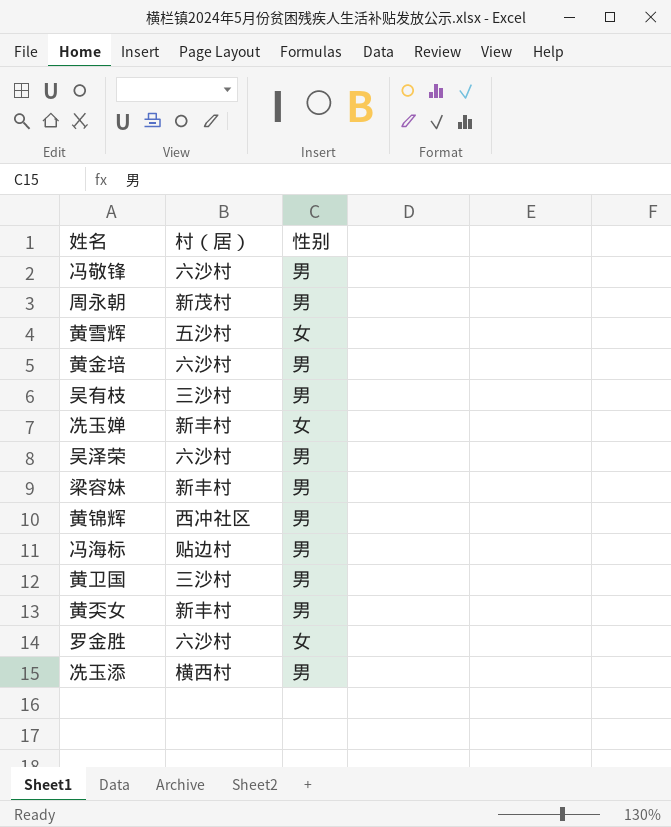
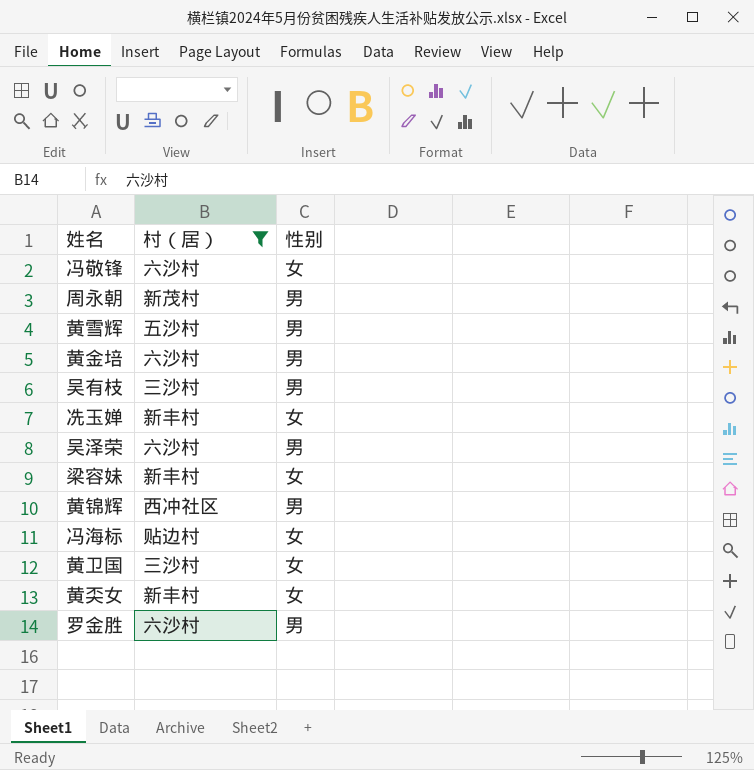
filter: none -> 村（居） != 横西村
冯敬锋 | 性别: 男 -> 女
黄雪辉 | 性别: 女 -> 男
梁容妹 | 性别: 男 -> 女
冯海标 | 性别: 男 -> 女
黄卫国 | 性别: 男 -> 女
黄奀女 | 性别: 男 -> 女
罗金胜 | 性别: 女 -> 男

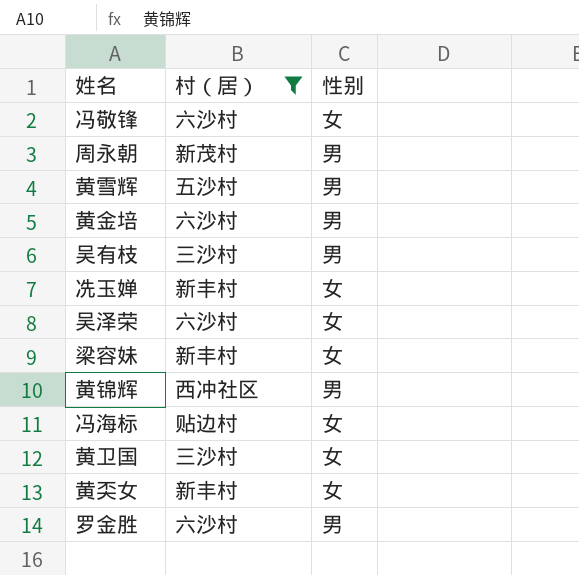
吴泽荣 | 性别: 男 -> 女

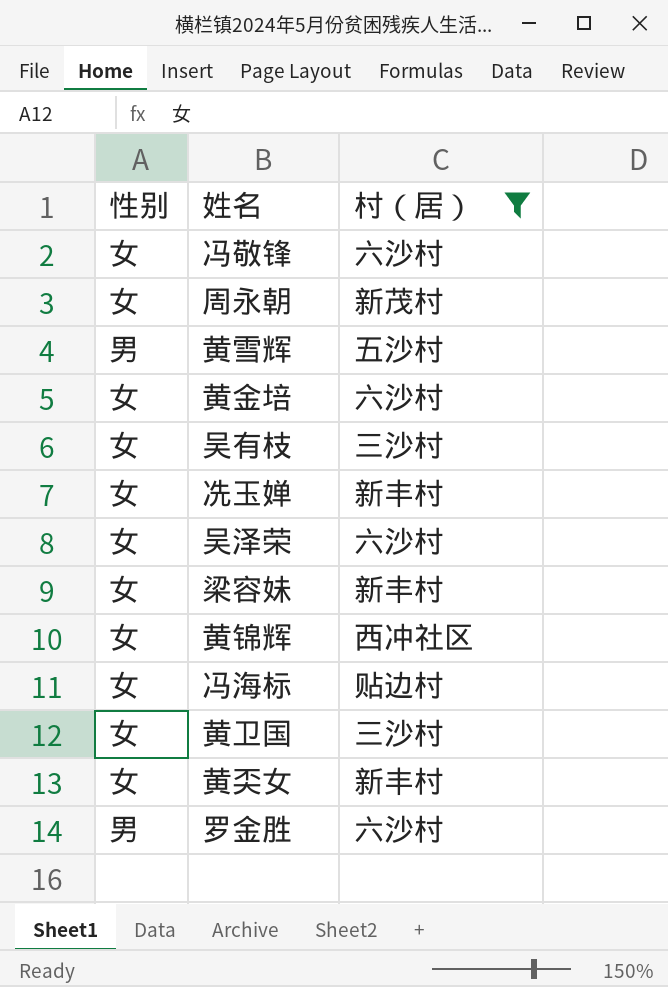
column 性别 | position: 3 -> 1
周永朝 | 性别: 男 -> 女
黄金培 | 性别: 男 -> 女
吴有枝 | 性别: 男 -> 女
黄锦辉 | 性别: 男 -> 女

